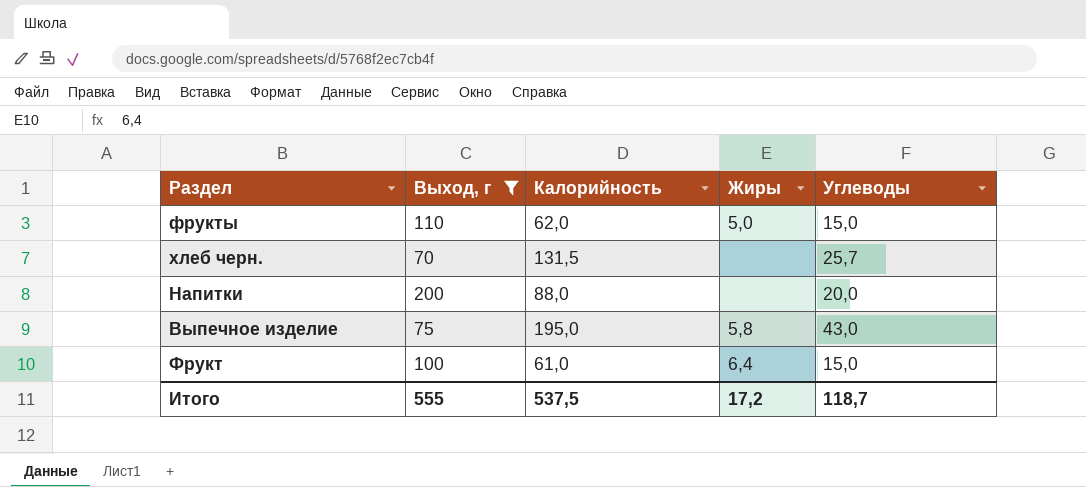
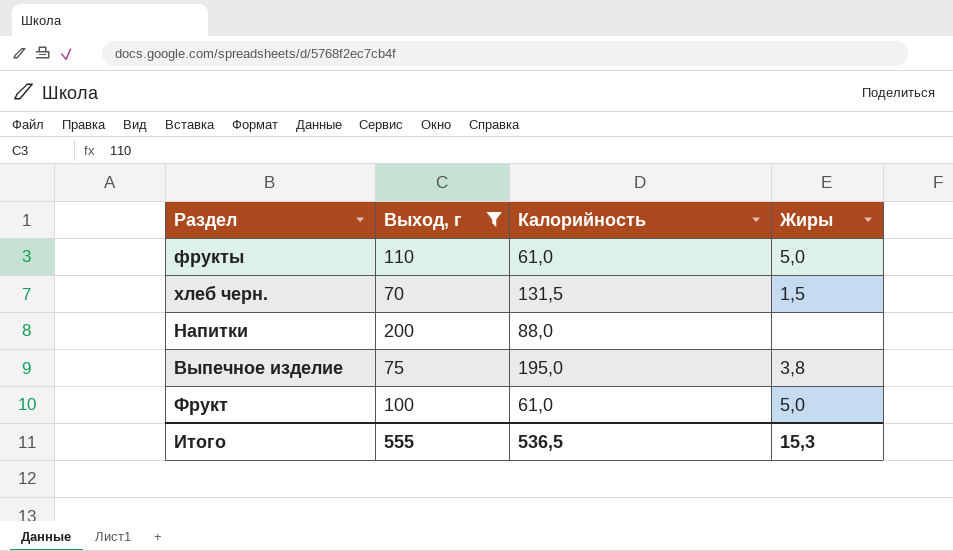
column Углеводы | position: 5 -> none
фрукты | Калорийность: 62,0 -> 61,0
хлеб черн. | Жиры: none -> 1,5
Выпечное изделие | Жиры: 5,8 -> 3,8
Фрукт | Жиры: 6,4 -> 5,0
Итого | Калорийность: 537,5 -> 536,5
Итого | Жиры: 17,2 -> 15,3

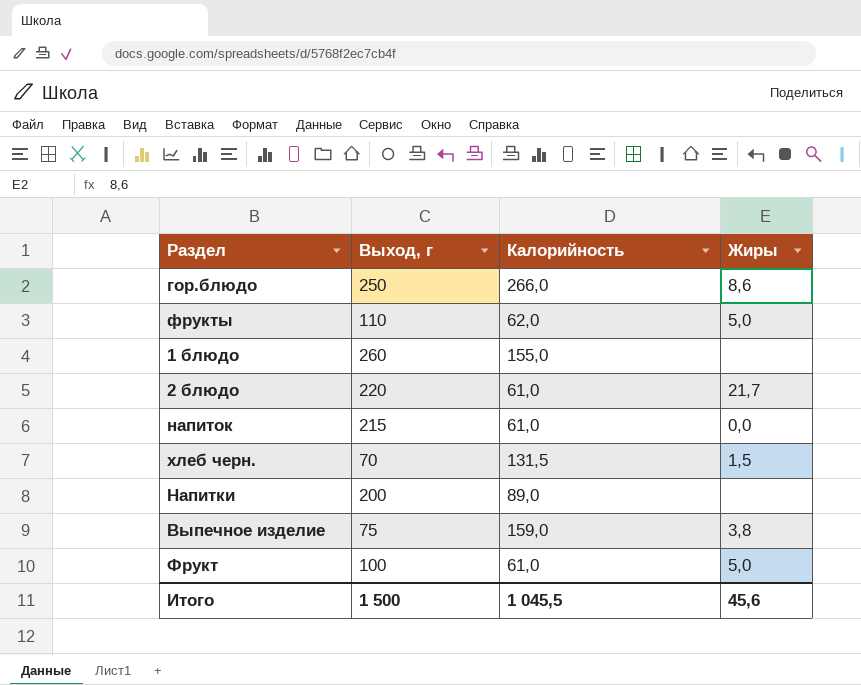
filter: Выход, г <= 200 -> none
фрукты | Калорийность: 61,0 -> 62,0
Напитки | Калорийность: 88,0 -> 89,0
Выпечное изделие | Калорийность: 195,0 -> 159,0
Итого | Выход, г: 555 -> 1 500
Итого | Калорийность: 536,5 -> 1 045,5
Итого | Жиры: 15,3 -> 45,6

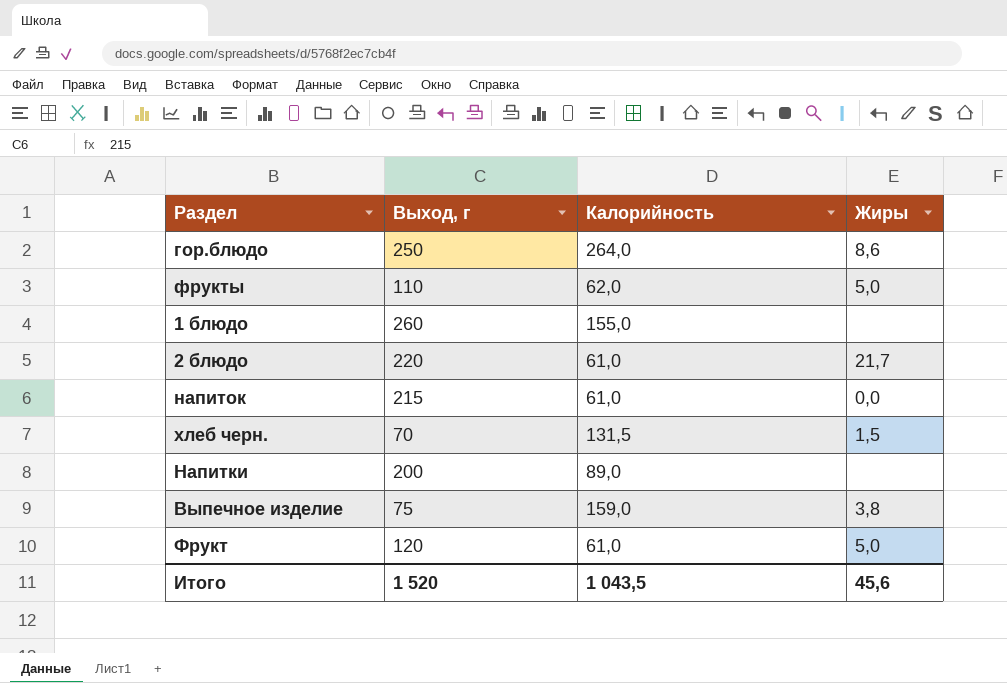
гор.блюдо | Калорийность: 266,0 -> 264,0
Фрукт | Выход, г: 100 -> 120
Итого | Выход, г: 1 500 -> 1 520
Итого | Калорийность: 1 045,5 -> 1 043,5

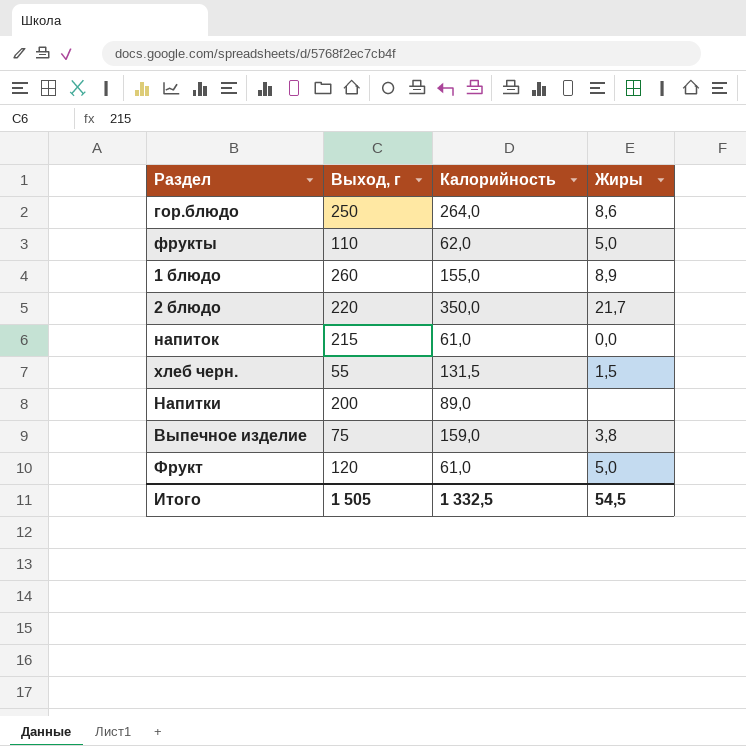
1 блюдо | Жиры: none -> 8,9
2 блюдо | Калорийность: 61,0 -> 350,0
хлеб черн. | Выход, г: 70 -> 55
Итого | Выход, г: 1 520 -> 1 505
Итого | Калорийность: 1 043,5 -> 1 332,5
Итого | Жиры: 45,6 -> 54,5

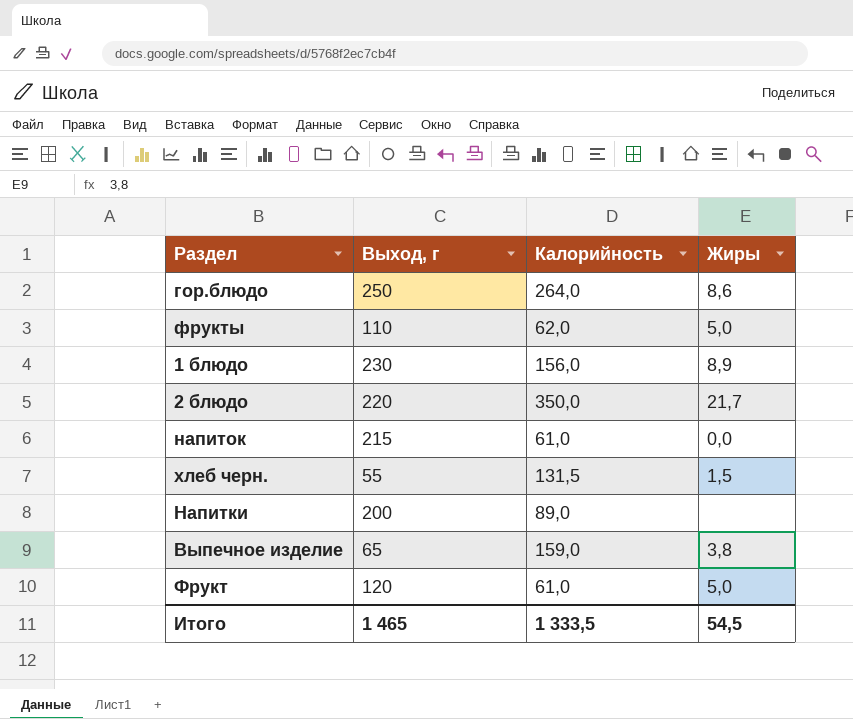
1 блюдо | Выход, г: 260 -> 230
1 блюдо | Калорийность: 155,0 -> 156,0
Выпечное изделие | Выход, г: 75 -> 65
Итого | Выход, г: 1 505 -> 1 465
Итого | Калорийность: 1 332,5 -> 1 333,5

